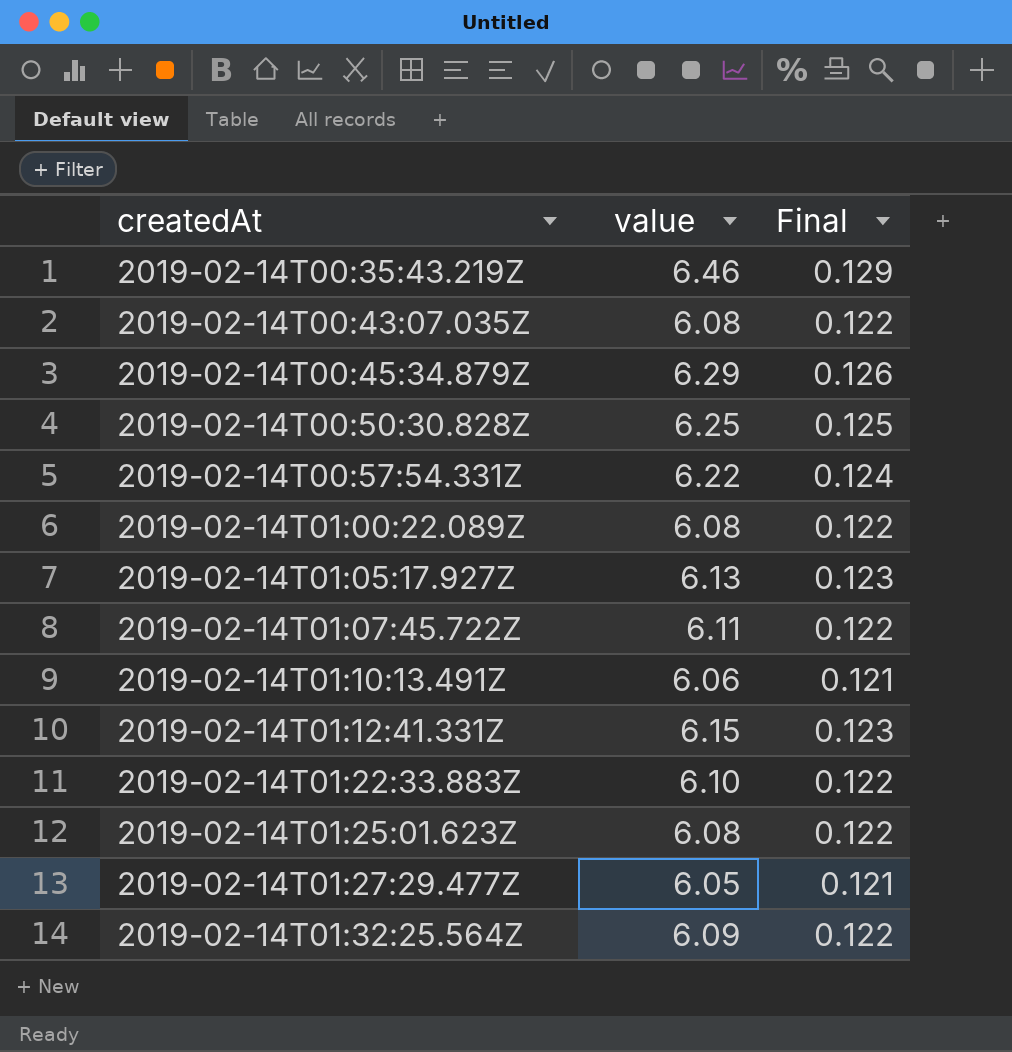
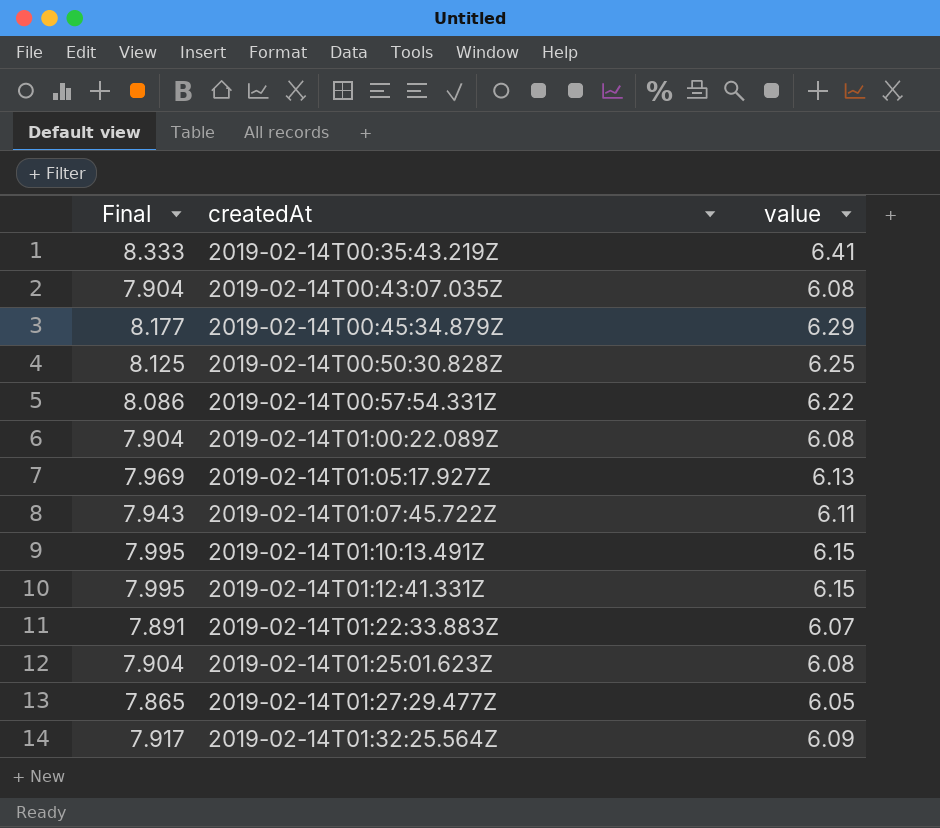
column Final | formula: [value] * 0.02 -> [value] * 1.3
column Final | position: 3 -> 1
2019-02-14T00:35:43.219Z | value: 6.46 -> 6.41
2019-02-14T01:10:13.491Z | value: 6.06 -> 6.15
2019-02-14T01:22:33.883Z | value: 6.10 -> 6.07

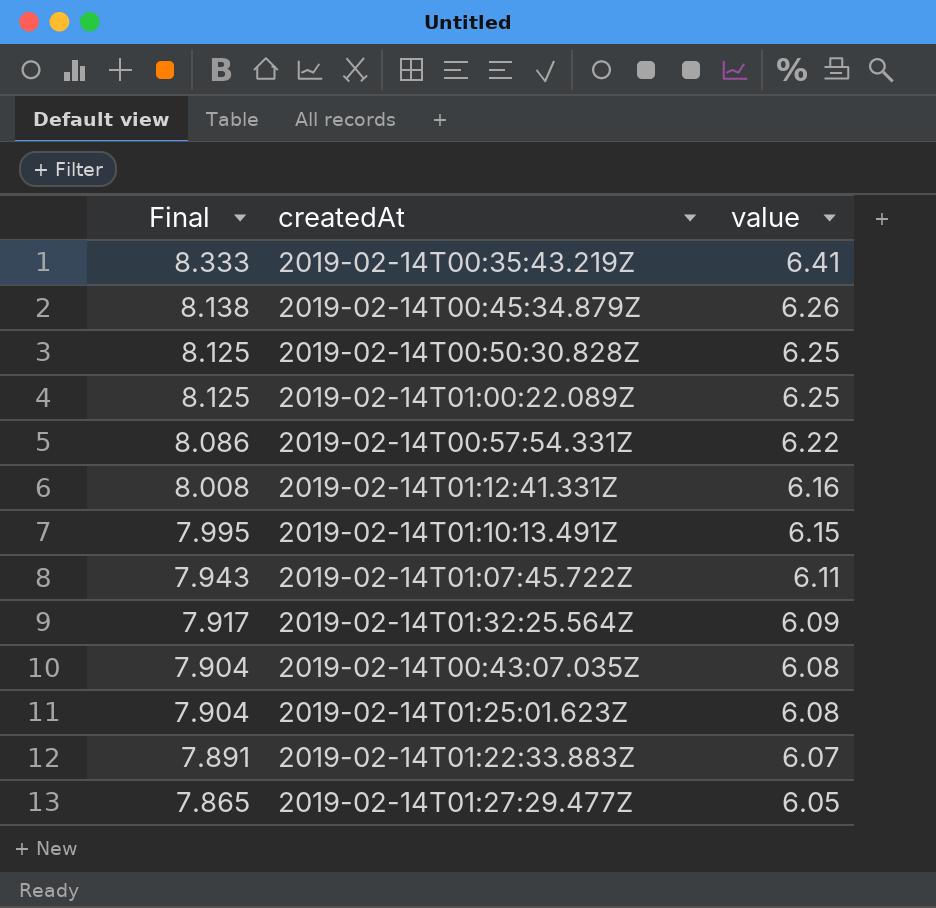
row order: createdAt ascending -> Final descending
row 2019-02-14T01:05:17.927Z: 7.969 | 6.13 -> none
2019-02-14T00:45:34.879Z | Final: 8.177 -> 8.138
2019-02-14T00:45:34.879Z | value: 6.29 -> 6.26
2019-02-14T01:00:22.089Z | Final: 7.904 -> 8.125
2019-02-14T01:00:22.089Z | value: 6.08 -> 6.25
2019-02-14T01:12:41.331Z | Final: 7.995 -> 8.008
2019-02-14T01:12:41.331Z | value: 6.15 -> 6.16

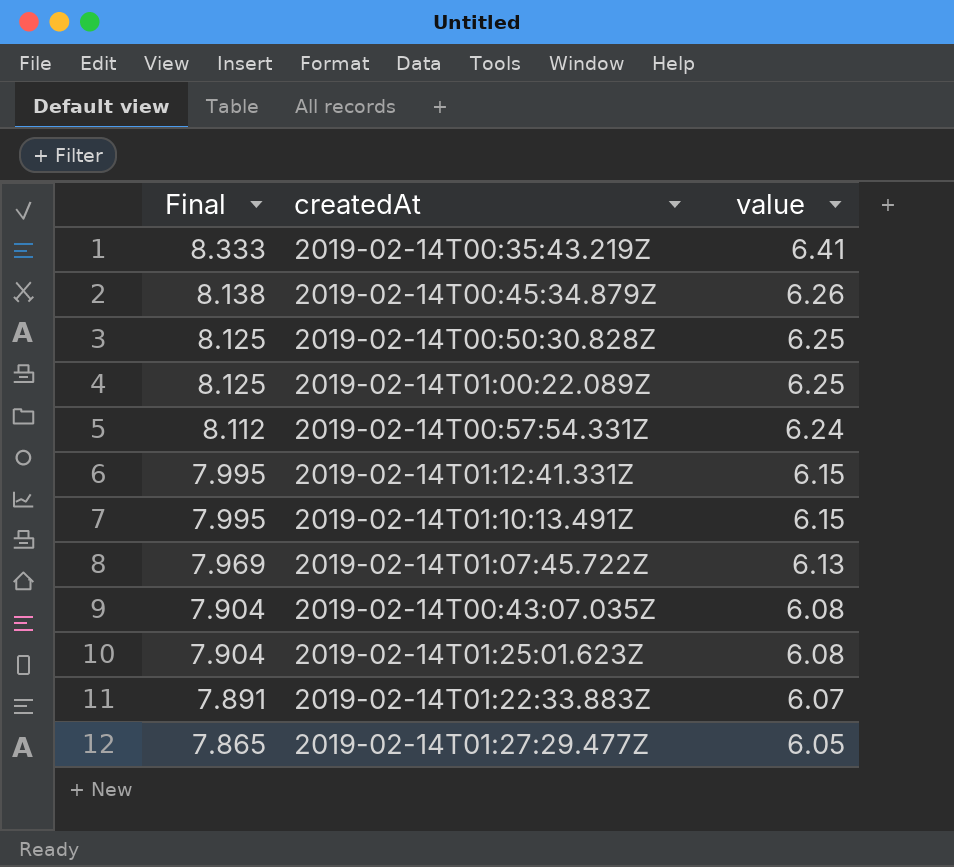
row 2019-02-14T01:32:25.564Z: 7.917 | 6.09 -> none
2019-02-14T00:57:54.331Z | Final: 8.086 -> 8.112
2019-02-14T00:57:54.331Z | value: 6.22 -> 6.24
2019-02-14T01:12:41.331Z | Final: 8.008 -> 7.995
2019-02-14T01:12:41.331Z | value: 6.16 -> 6.15
2019-02-14T01:07:45.722Z | Final: 7.943 -> 7.969
2019-02-14T01:07:45.722Z | value: 6.11 -> 6.13

